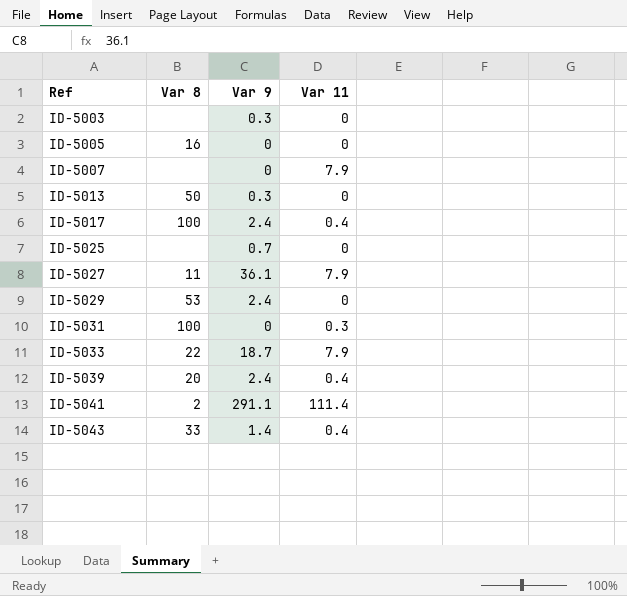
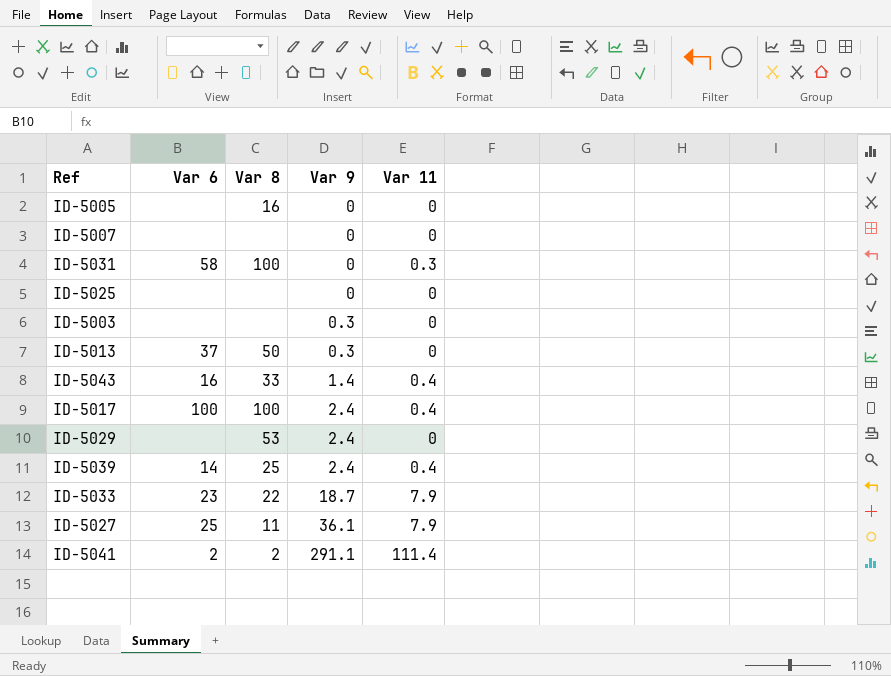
row order: Ref ascending -> Var 9 ascending
column Var 6 | position: none -> 2
ID-5007 | Var 11: 7.9 -> 0
ID-5025 | Var 9: 0.7 -> 0
ID-5039 | Var 8: 20 -> 25

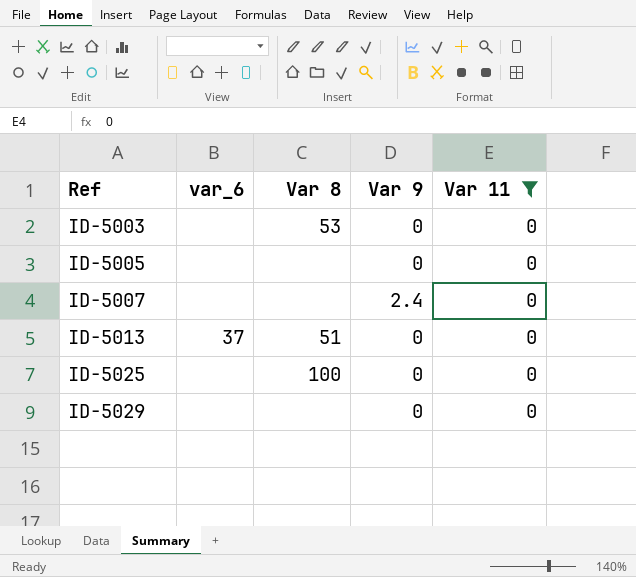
filter: none -> Var 11 = 0
row order: Var 9 ascending -> Ref ascending
column name: Var 6 -> var_6
ID-5003 | Var 8: none -> 53
ID-5003 | Var 9: 0.3 -> 0
ID-5005 | Var 8: 16 -> none
ID-5007 | Var 9: 0 -> 2.4
ID-5013 | Var 8: 50 -> 51
ID-5013 | Var 9: 0.3 -> 0
ID-5025 | Var 8: none -> 100
ID-5029 | Var 8: 53 -> none
ID-5029 | Var 9: 2.4 -> 0

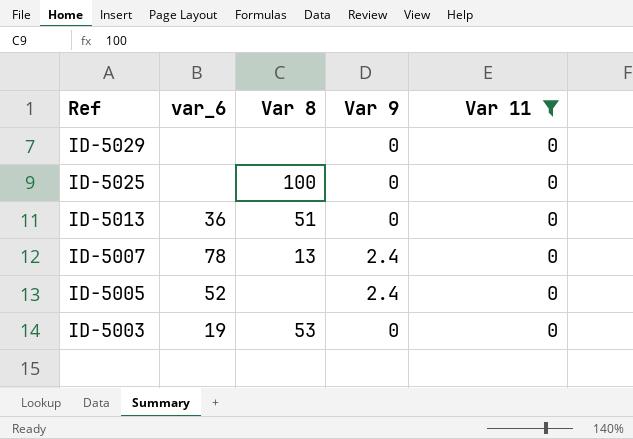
row order: Ref ascending -> Ref descending
ID-5013 | var_6: 37 -> 36
ID-5007 | var_6: none -> 78
ID-5007 | Var 8: none -> 13
ID-5005 | var_6: none -> 52
ID-5005 | Var 9: 0 -> 2.4
ID-5003 | var_6: none -> 19

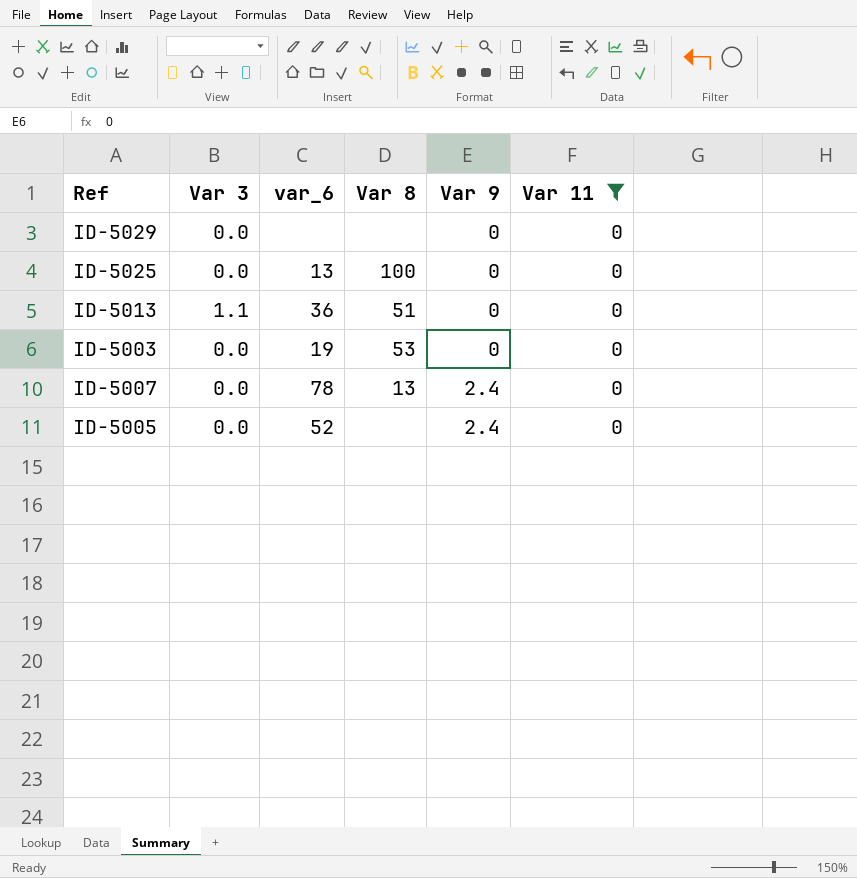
row order: Ref descending -> Var 9 ascending
column Var 3 | position: none -> 2
ID-5025 | var_6: none -> 13

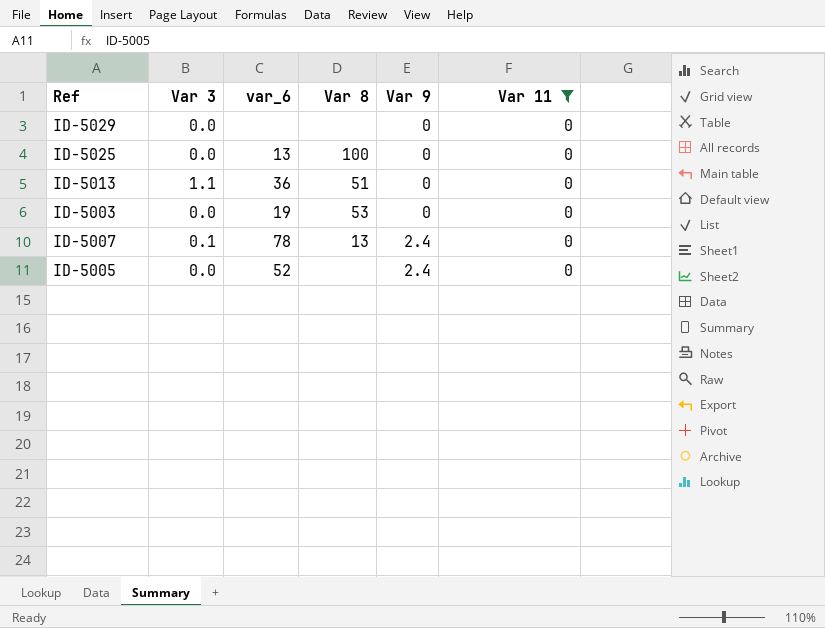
ID-5007 | Var 3: 0.0 -> 0.1

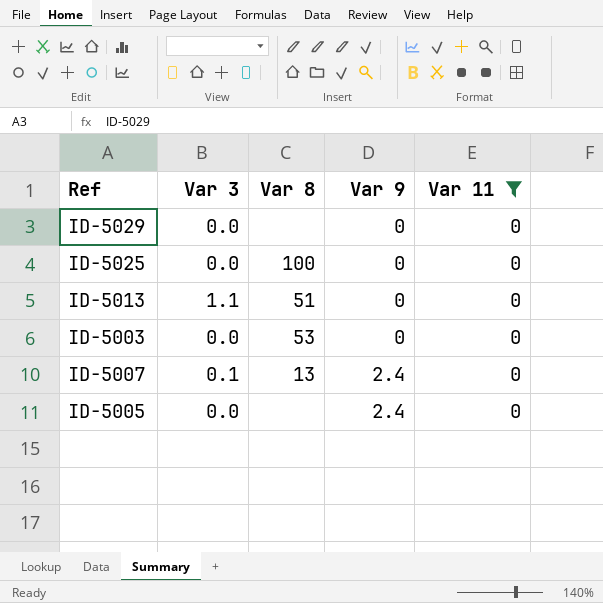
column var_6 | position: 3 -> none

